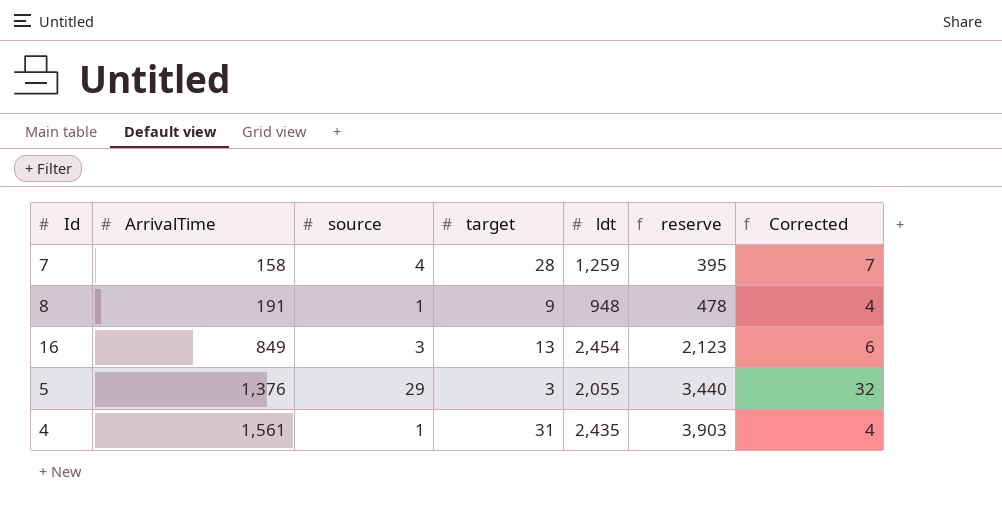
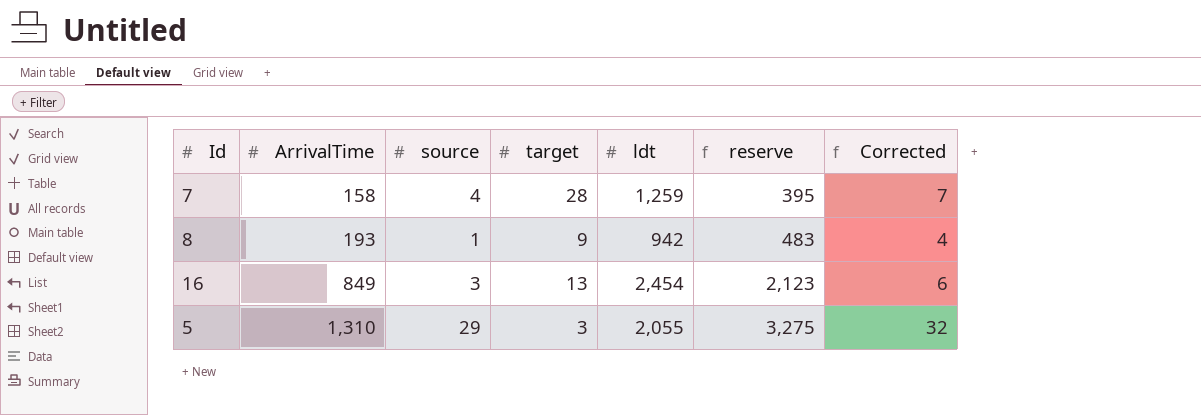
row 4: 1,561 | 1 | 31 | 2,435 | 3,903 | 4 -> none
8 | ArrivalTime: 191 -> 193
8 | ldt: 948 -> 942
8 | reserve: 478 -> 483
5 | ArrivalTime: 1,376 -> 1,310
5 | reserve: 3,440 -> 3,275

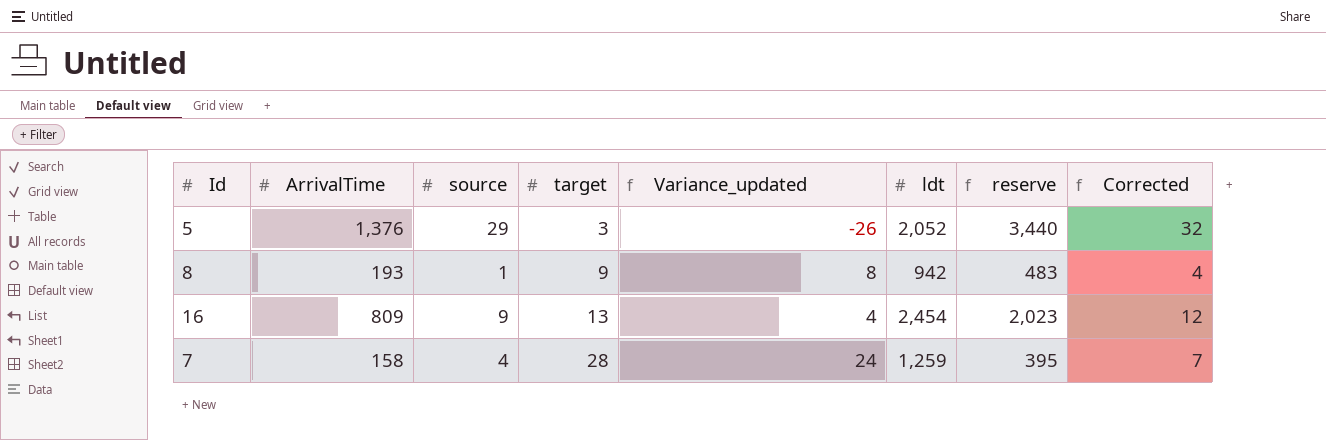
row order: ArrivalTime ascending -> target ascending
column Variance_updated | formula: none -> [target] - [source]
5 | ArrivalTime: 1,310 -> 1,376
5 | ldt: 2,055 -> 2,052
5 | reserve: 3,275 -> 3,440
16 | ArrivalTime: 849 -> 809
16 | source: 3 -> 9
16 | reserve: 2,123 -> 2,023
16 | Corrected: 6 -> 12

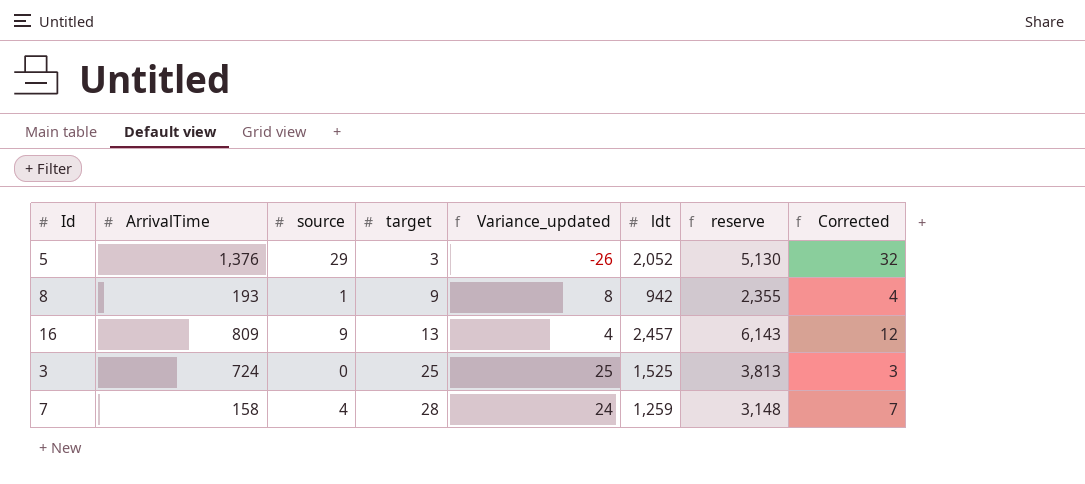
column reserve | formula: [ArrivalTime] * 2.5 -> [ldt] * 2.5
16 | ldt: 2,454 -> 2,457
row 3: none -> 724 | 0 | 25 | 25 | 1,525 | 3,813 | 3

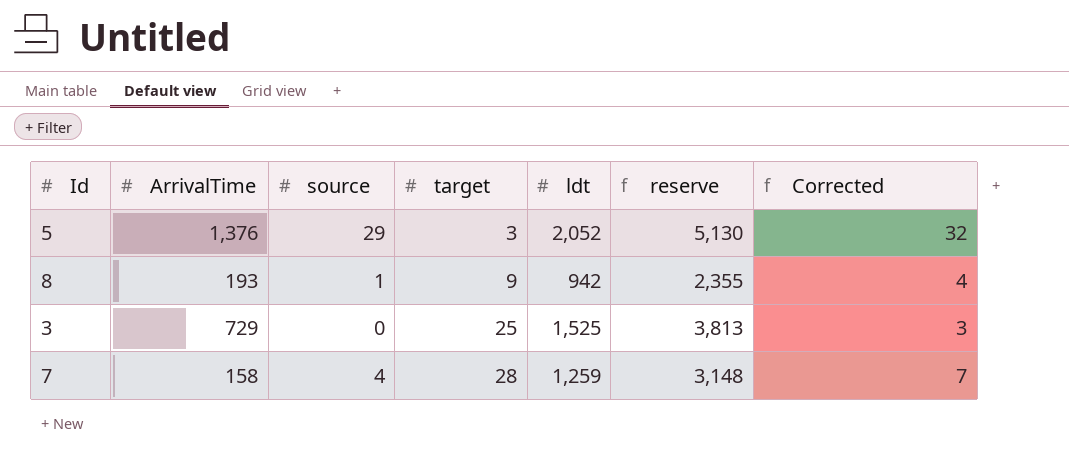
column Variance_updated | formula: [target] - [source] -> none
row 16: 809 | 9 | 13 | 4 | 2,457 | 6,143 | 12 -> none
3 | ArrivalTime: 724 -> 729

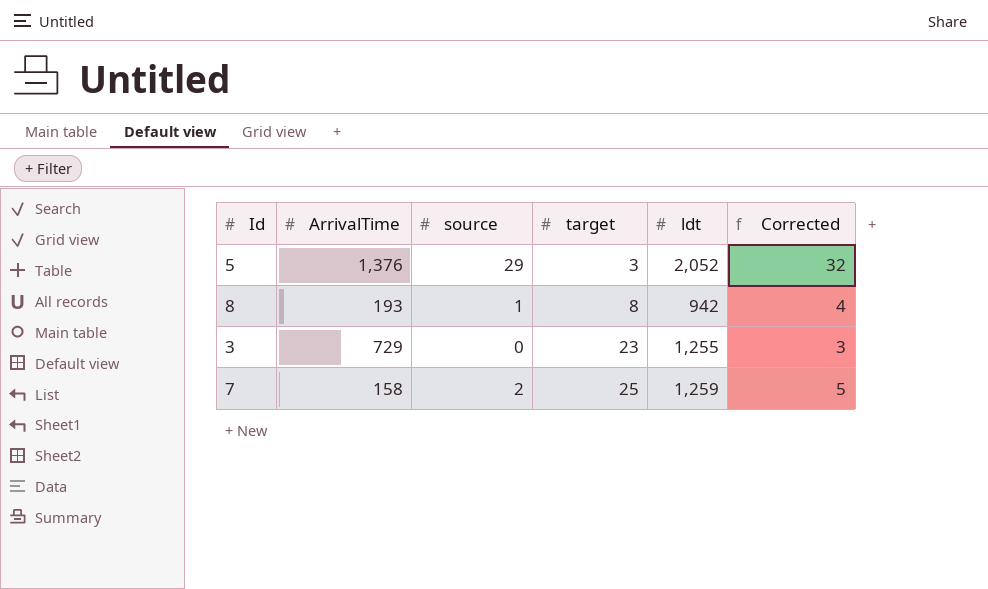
column reserve | formula: [ldt] * 2.5 -> none
8 | target: 9 -> 8
3 | target: 25 -> 23
3 | ldt: 1,525 -> 1,255
7 | source: 4 -> 2
7 | target: 28 -> 25
7 | Corrected: 7 -> 5

